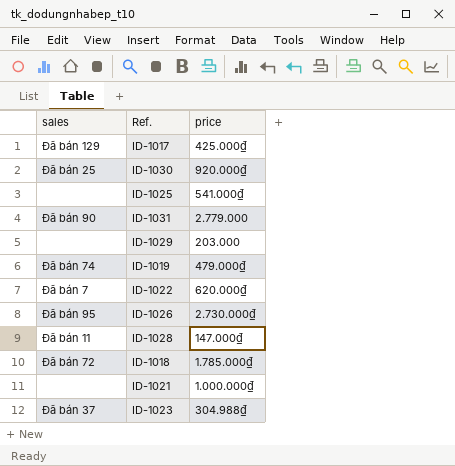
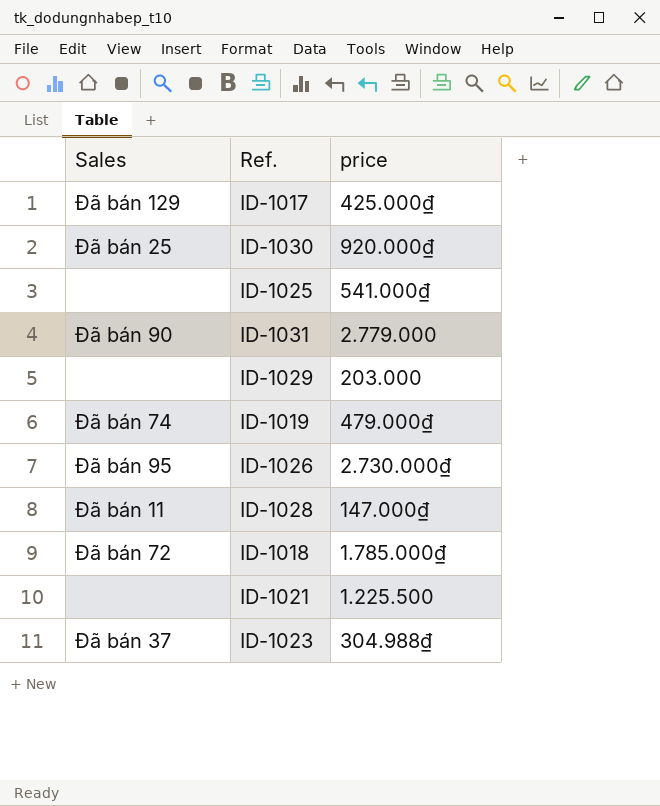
column name: sales -> Sales
row ID-1022: Đã bán 7 | 620.000₫ -> none
ID-1021 | price: 1.000.000₫ -> 1.225.500

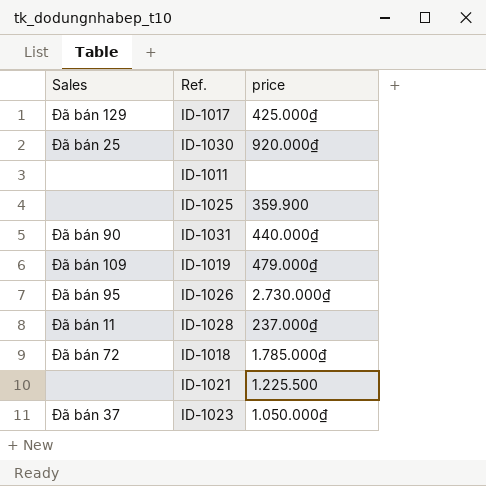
row ID-1029: none | 203.000 -> none
row ID-1011: none -> none | none
ID-1025 | price: 541.000₫ -> 359.900
ID-1031 | price: 2.779.000 -> 440.000₫
ID-1019 | Sales: Đã bán 74 -> Đã bán 109
ID-1028 | price: 147.000₫ -> 237.000₫
ID-1023 | price: 304.988₫ -> 1.050.000₫

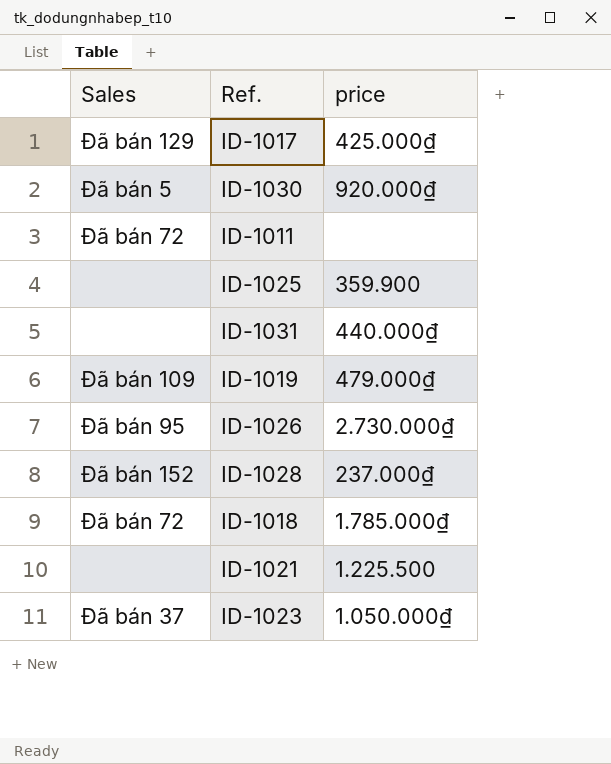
ID-1030 | Sales: Đã bán 25 -> Đã bán 5
ID-1011 | Sales: none -> Đã bán 72
ID-1031 | Sales: Đã bán 90 -> none
ID-1028 | Sales: Đã bán 11 -> Đã bán 152

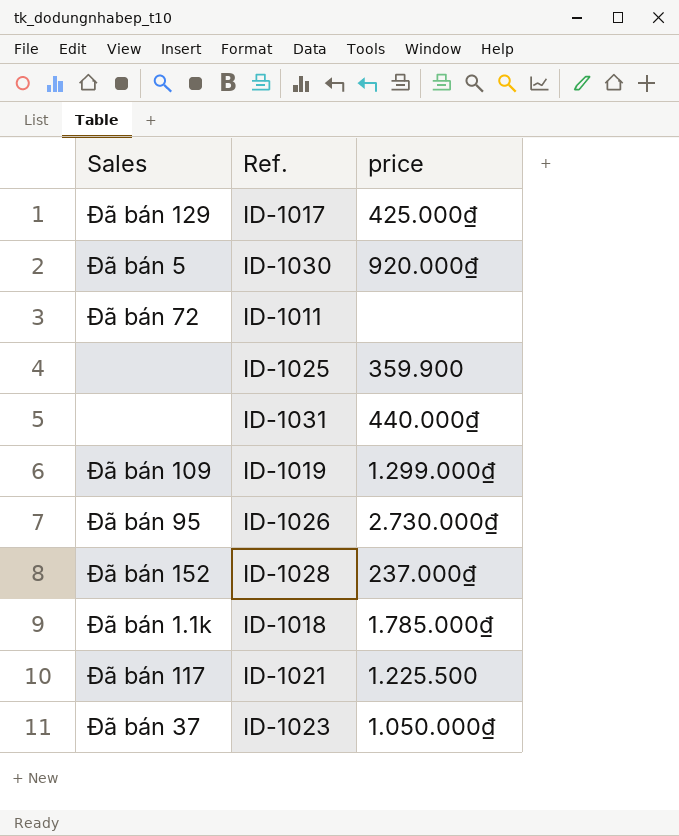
ID-1019 | price: 479.000₫ -> 1.299.000₫
ID-1018 | Sales: Đã bán 72 -> Đã bán 1.1k
ID-1021 | Sales: none -> Đã bán 117

